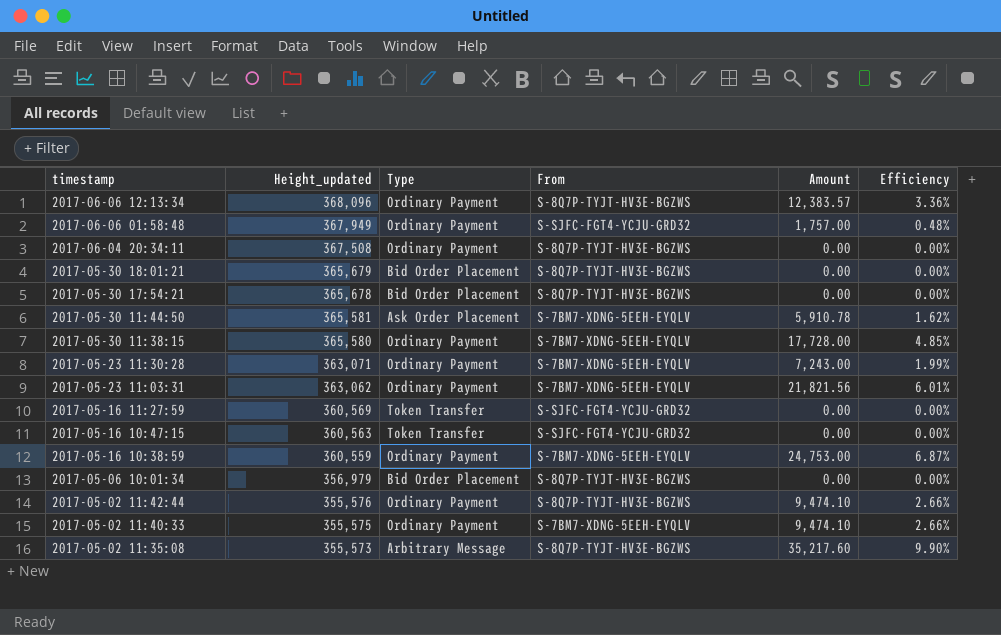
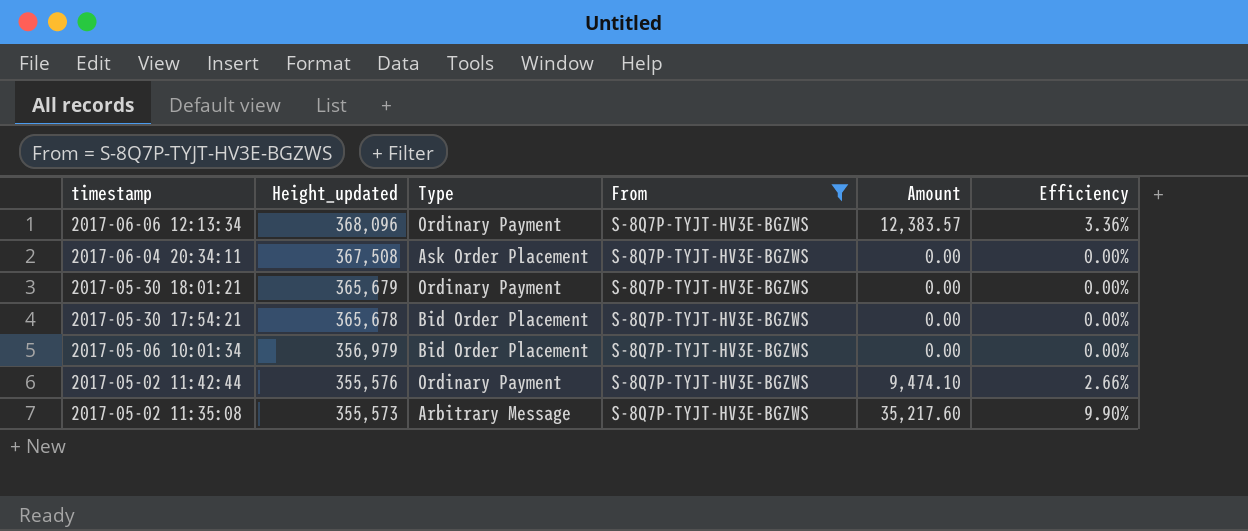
filter: none -> From = S-8Q7P-TYJT-HV3E-BGZWS
2017-06-04 20:34:11 | Type: Ordinary Payment -> Ask Order Placement
2017-05-30 18:01:21 | Type: Bid Order Placement -> Ordinary Payment

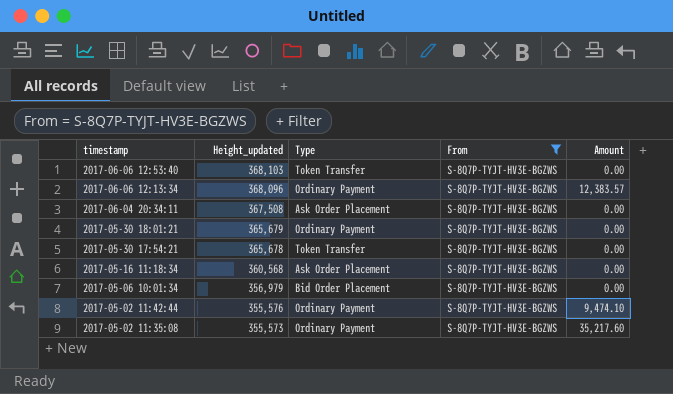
column Efficiency | formula: [Amount] / [Height_updated] -> none
row 2017-06-06 12:53:40: none -> 368,103 | Token Transfer | S-8Q7P-TYJT-HV3E-BGZWS | 0.00
2017-05-30 17:54:21 | Type: Bid Order Placement -> Token Transfer
row 2017-05-16 11:18:34: none -> 360,568 | Ask Order Placement | S-8Q7P-TYJT-HV3E-BGZWS | 0.00
2017-05-02 11:35:08 | Type: Arbitrary Message -> Ordinary Payment

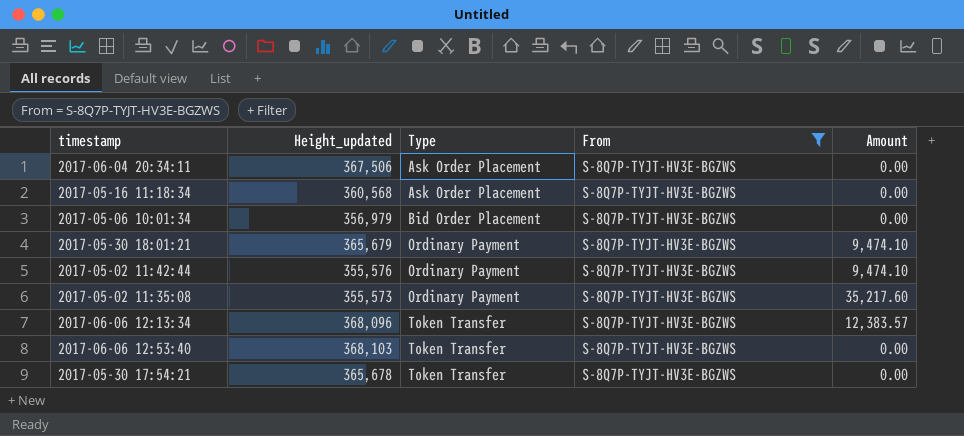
row order: timestamp descending -> Type ascending
2017-06-04 20:34:11 | Height_updated: 367,508 -> 367,506
2017-05-30 18:01:21 | Amount: 0.00 -> 9,474.10
2017-06-06 12:13:34 | Type: Ordinary Payment -> Token Transfer

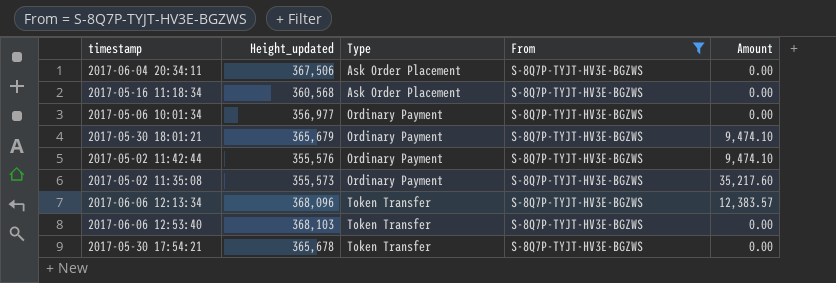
2017-05-06 10:01:34 | Height_updated: 356,979 -> 356,977
2017-05-06 10:01:34 | Type: Bid Order Placement -> Ordinary Payment

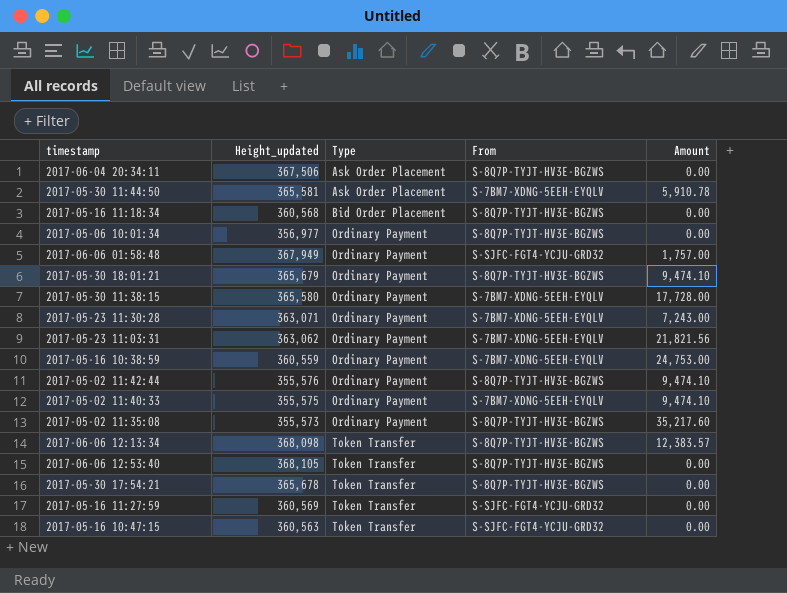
filter: From = S-8Q7P-TYJT-HV3E-BGZWS -> none
2017-05-16 11:18:34 | Type: Ask Order Placement -> Bid Order Placement
2017-06-06 12:13:34 | Height_updated: 368,096 -> 368,098
2017-06-06 12:53:40 | Height_updated: 368,103 -> 368,105

